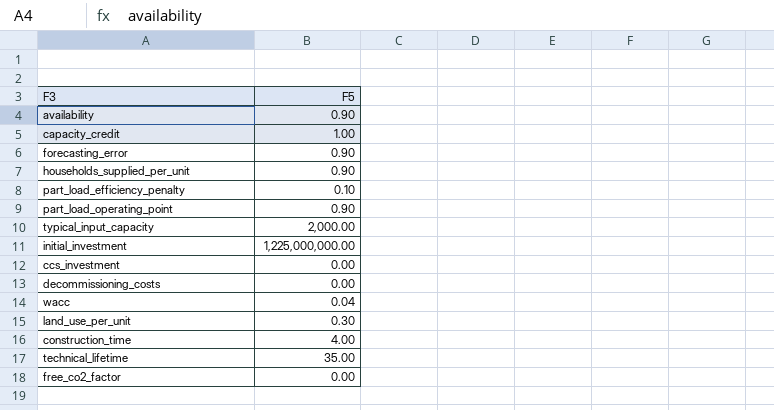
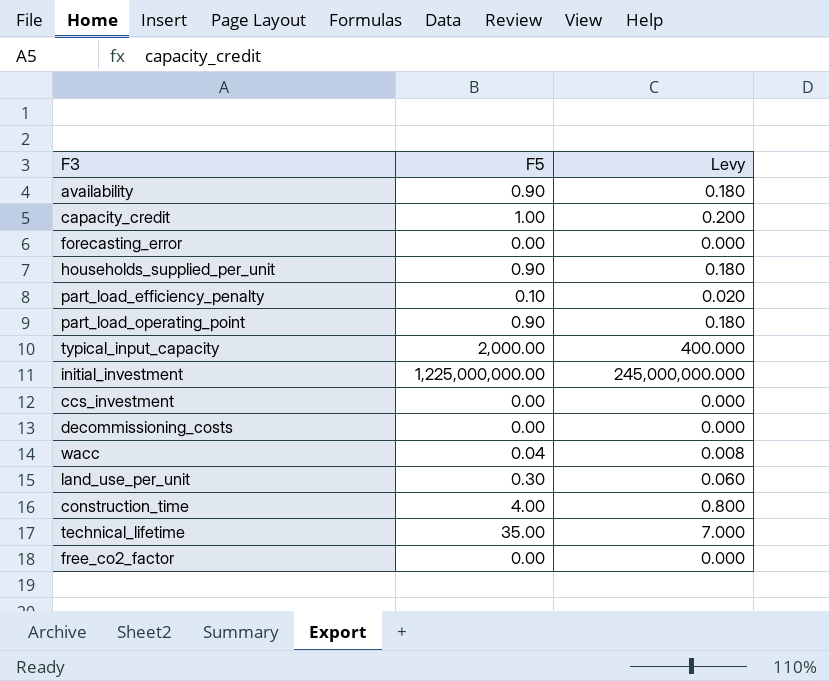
column Levy | formula: none -> [F5] * 0.2
forecasting_error | F5: 0.90 -> 0.00

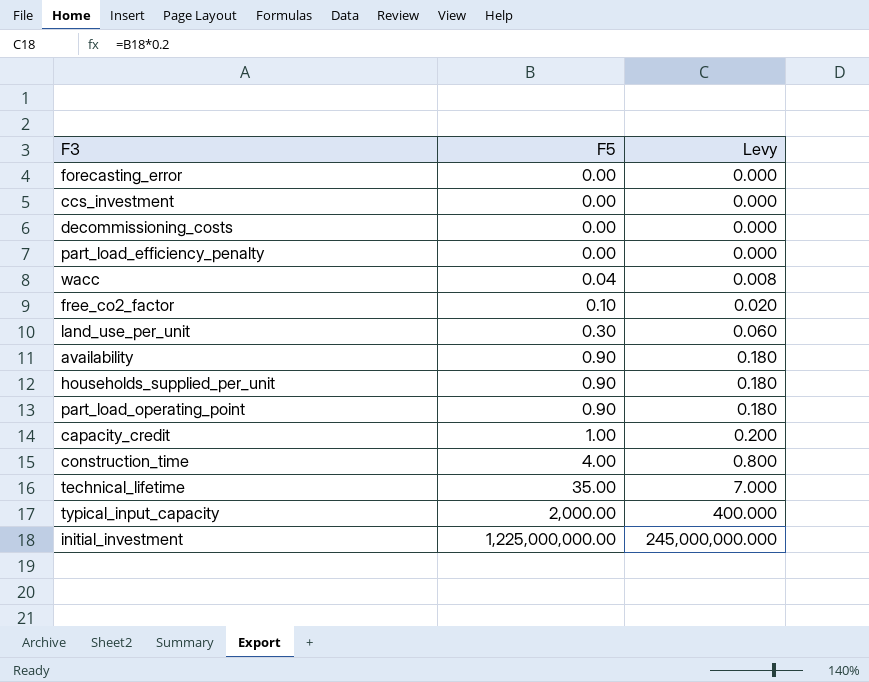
row order: none -> F5 ascending
part_load_efficiency_penalty | F5: 0.10 -> 0.00
part_load_efficiency_penalty | Levy: 0.020 -> 0.000
free_co2_factor | F5: 0.00 -> 0.10
free_co2_factor | Levy: 0.000 -> 0.020

